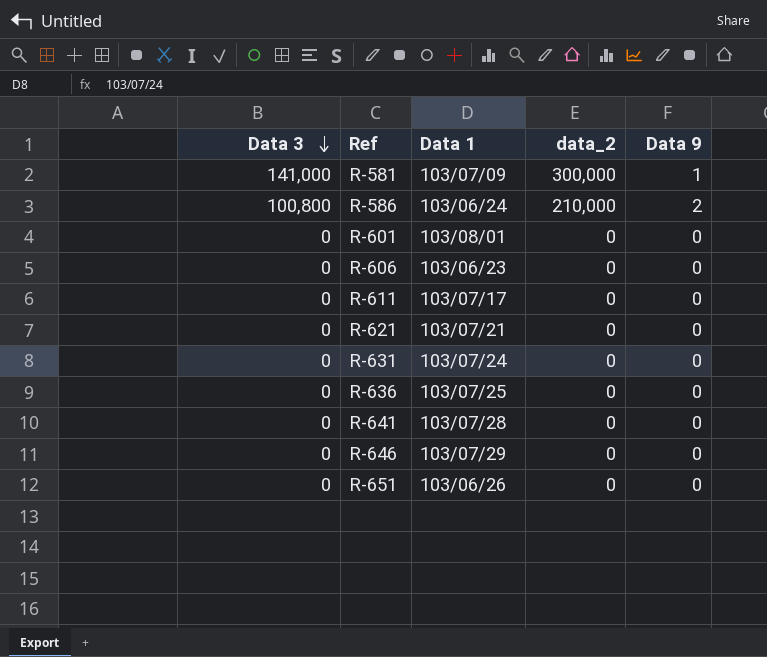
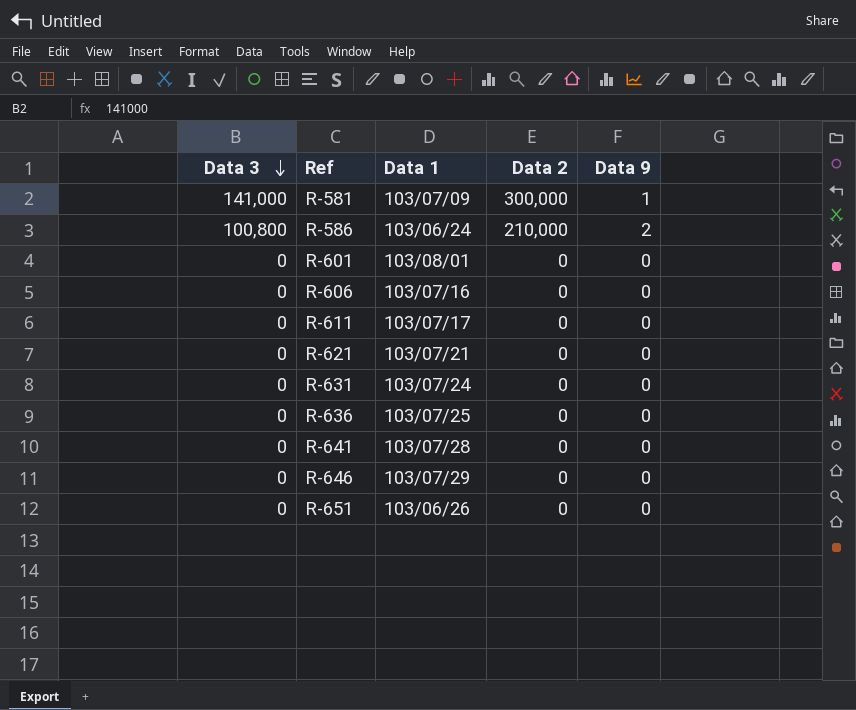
column name: data_2 -> Data 2
R-606 | Data 1: 103/06/23 -> 103/07/16

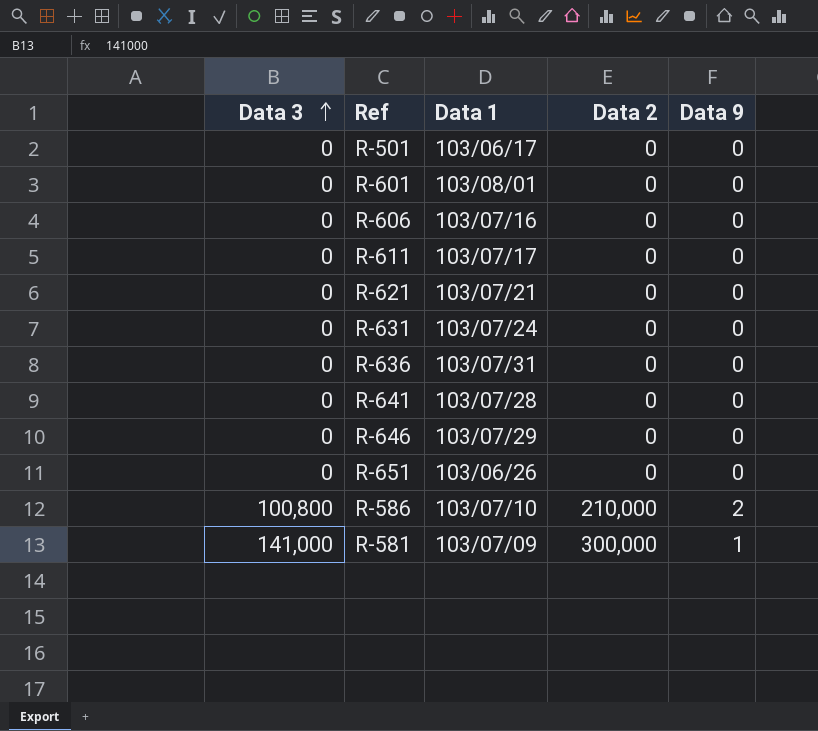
row order: Data 3 descending -> Data 3 ascending
row R-501: none -> 0 | 103/06/17 | 0 | 0
R-636 | Data 1: 103/07/25 -> 103/07/31
R-586 | Data 1: 103/06/24 -> 103/07/10

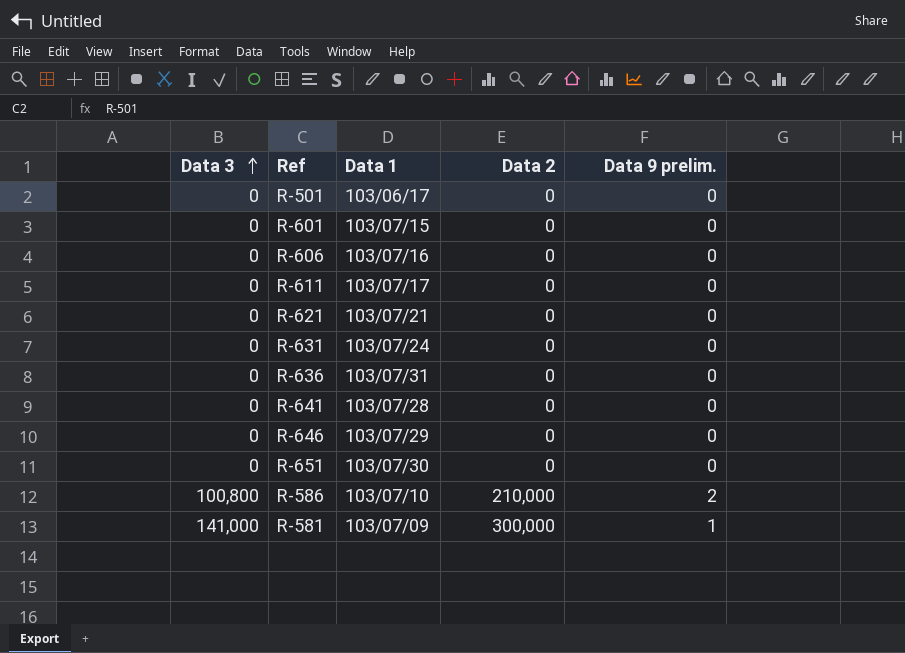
column name: Data 9 -> Data 9 prelim.
R-601 | Data 1: 103/08/01 -> 103/07/15
R-651 | Data 1: 103/06/26 -> 103/07/30

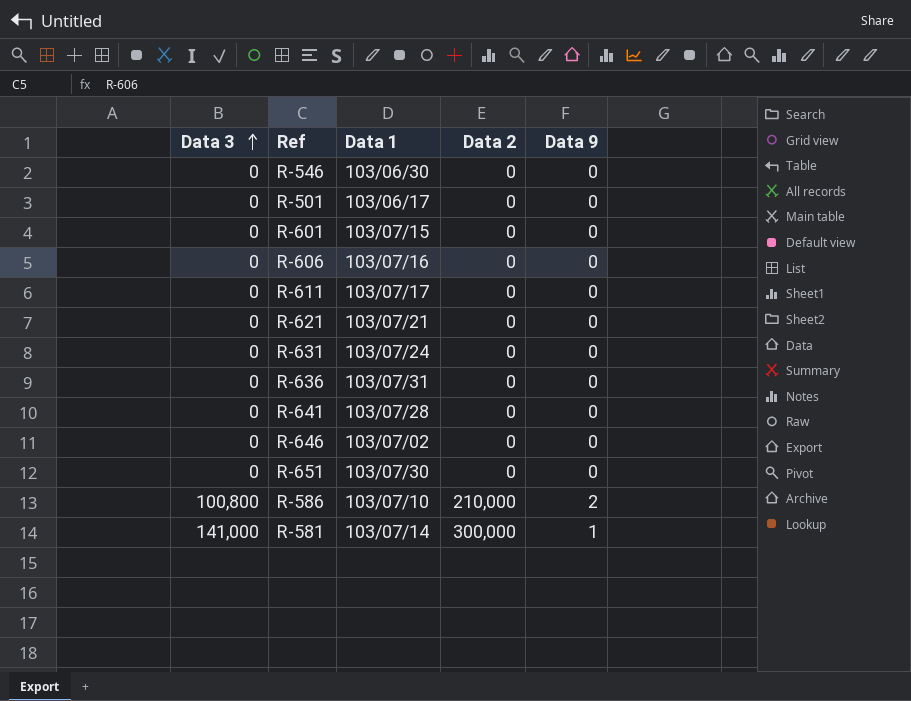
column name: Data 9 prelim. -> Data 9
row R-546: none -> 0 | 103/06/30 | 0 | 0
R-646 | Data 1: 103/07/29 -> 103/07/02
R-581 | Data 1: 103/07/09 -> 103/07/14

